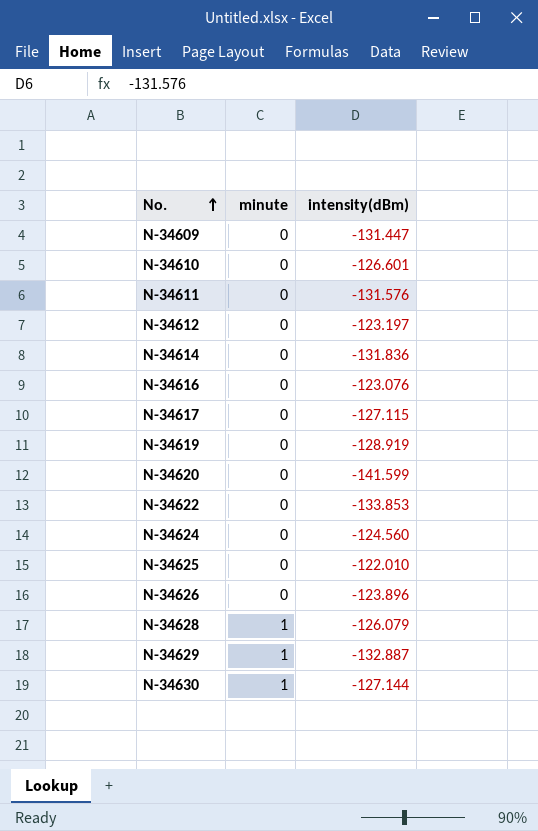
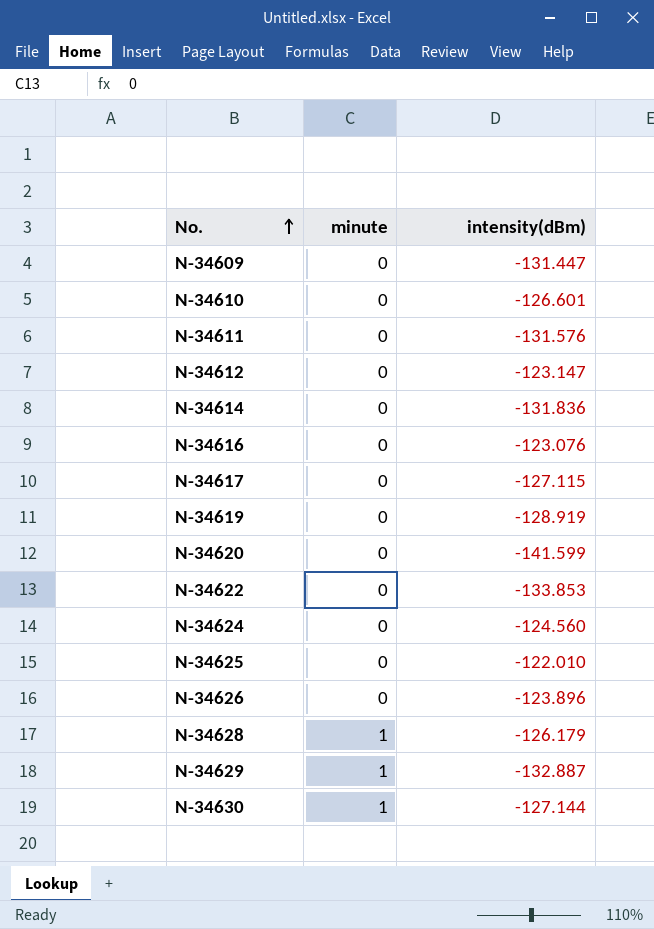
N-34612 | intensity(dBm): -123.197 -> -123.147
N-34628 | intensity(dBm): -126.079 -> -126.179

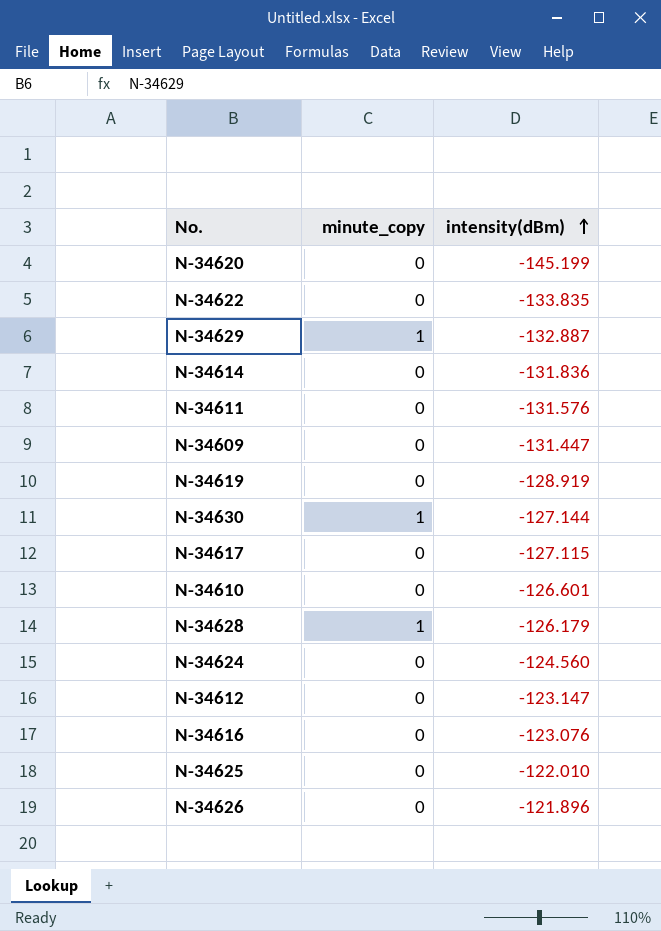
row order: No. ascending -> intensity(dBm) ascending
column name: minute -> minute_copy
N-34620 | intensity(dBm): -141.599 -> -145.199
N-34622 | intensity(dBm): -133.853 -> -133.835
N-34626 | intensity(dBm): -123.896 -> -121.896

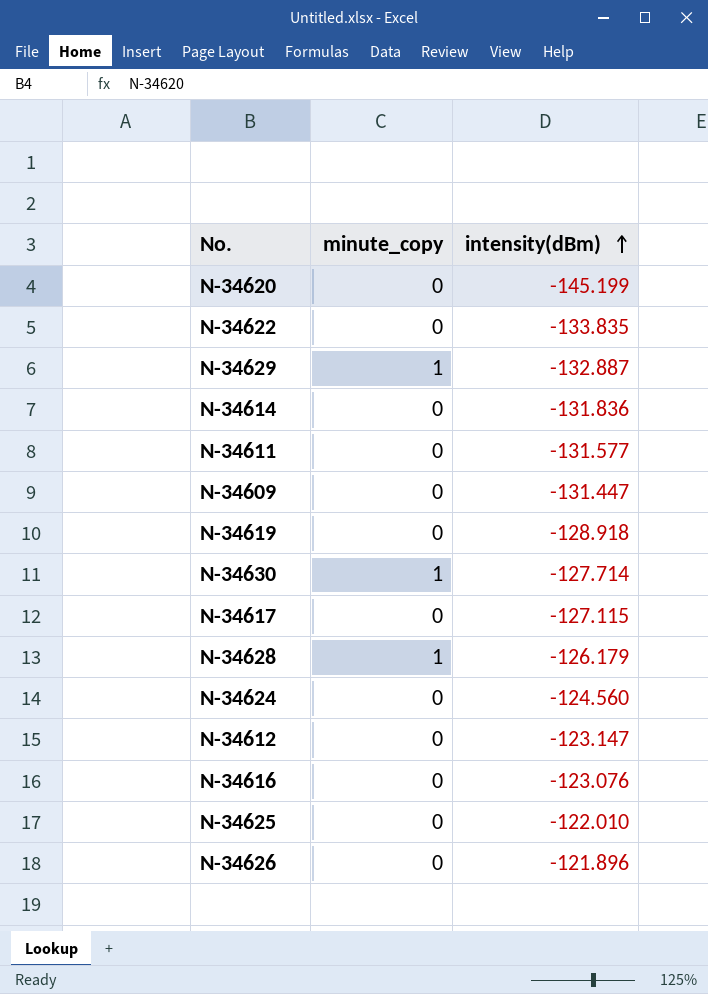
row N-34610: 0 | -126.601 -> none
N-34611 | intensity(dBm): -131.576 -> -131.577
N-34619 | intensity(dBm): -128.919 -> -128.918
N-34630 | intensity(dBm): -127.144 -> -127.714

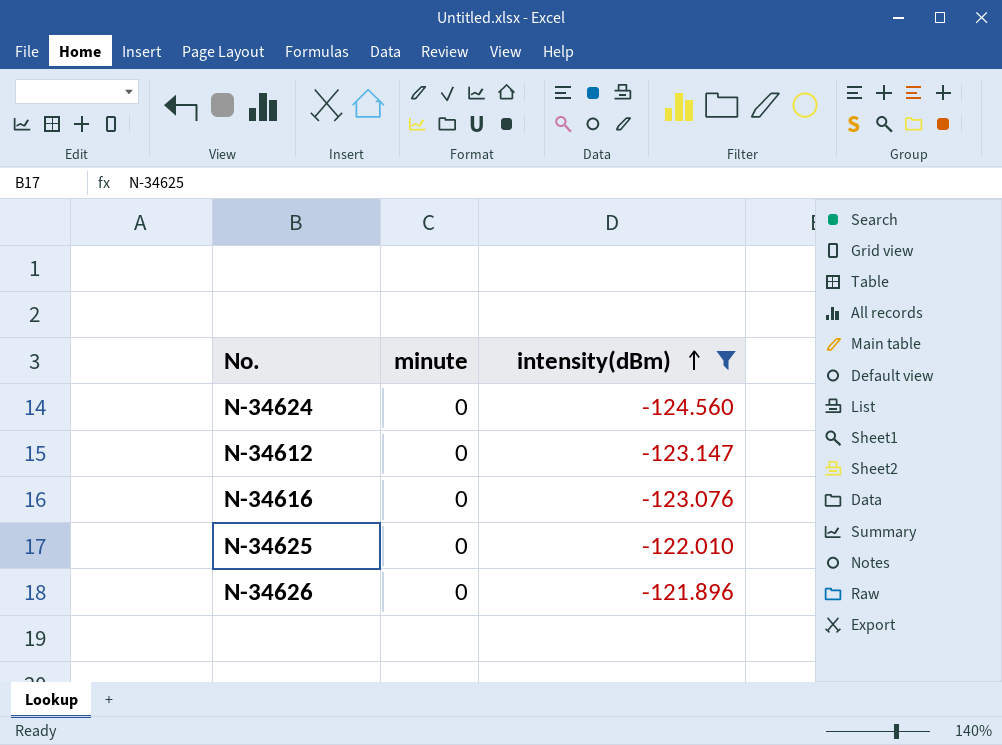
filter: none -> intensity(dBm) >= -124.560
column name: minute_copy -> minute

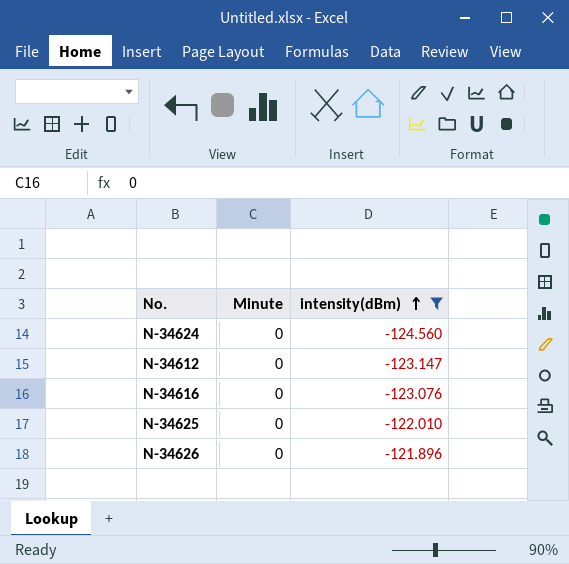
column name: minute -> Minute

